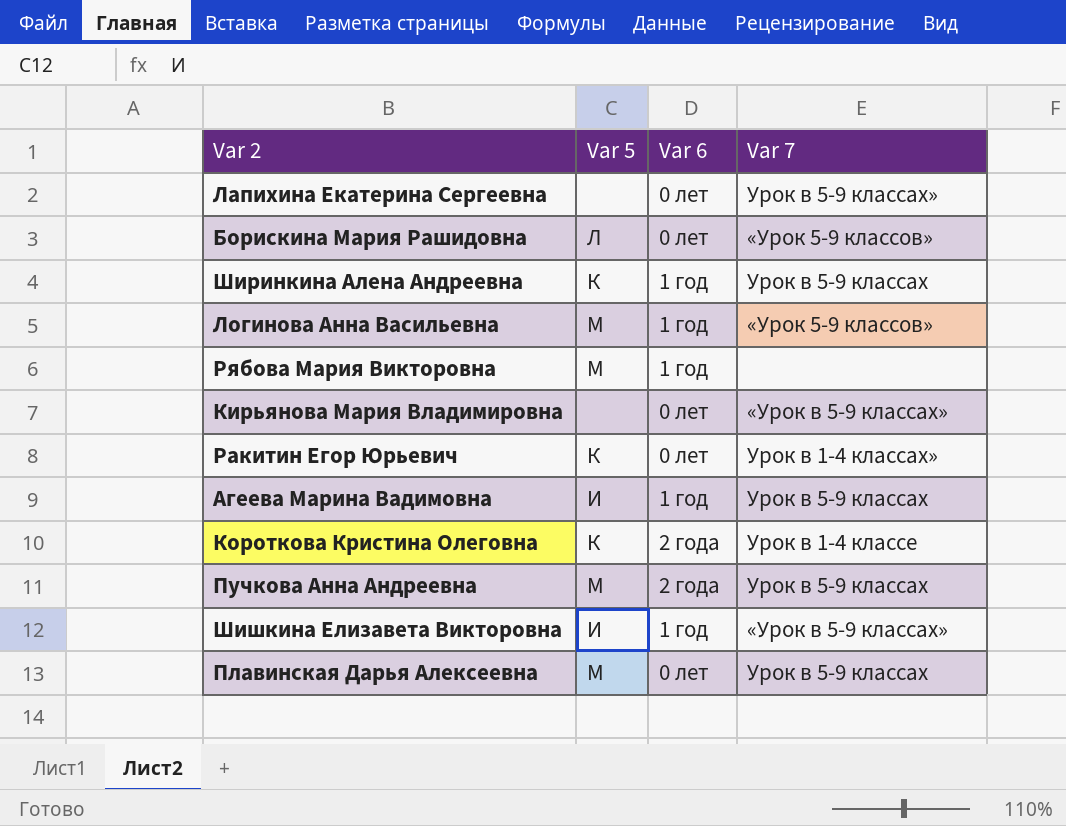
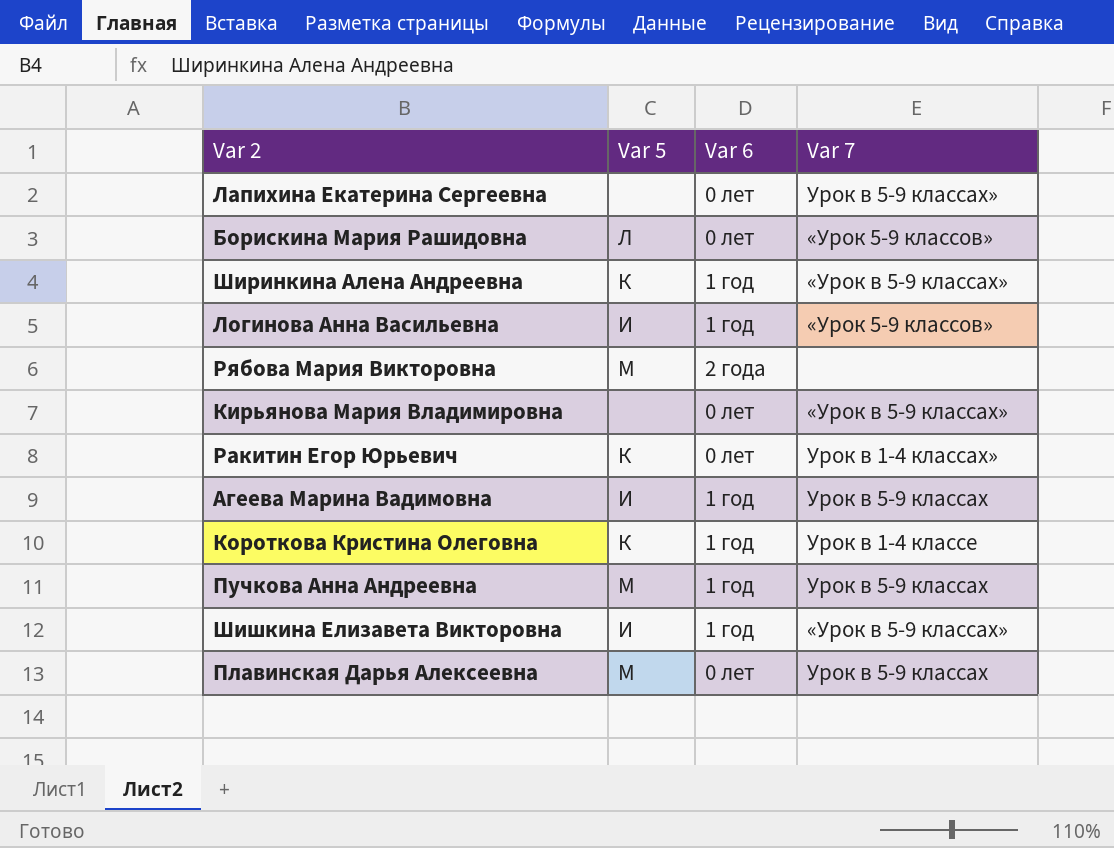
Ширинкина Алена Андреевна | Var 7: Урок в 5-9 классах -> «Урок в 5-9 классах»
Логинова Анна Васильевна | Var 5: М -> И
Рябова Мария Викторовна | Var 6: 1 год -> 2 года
Короткова Кристина Олеговна | Var 6: 2 года -> 1 год
Пучкова Анна Андреевна | Var 6: 2 года -> 1 год

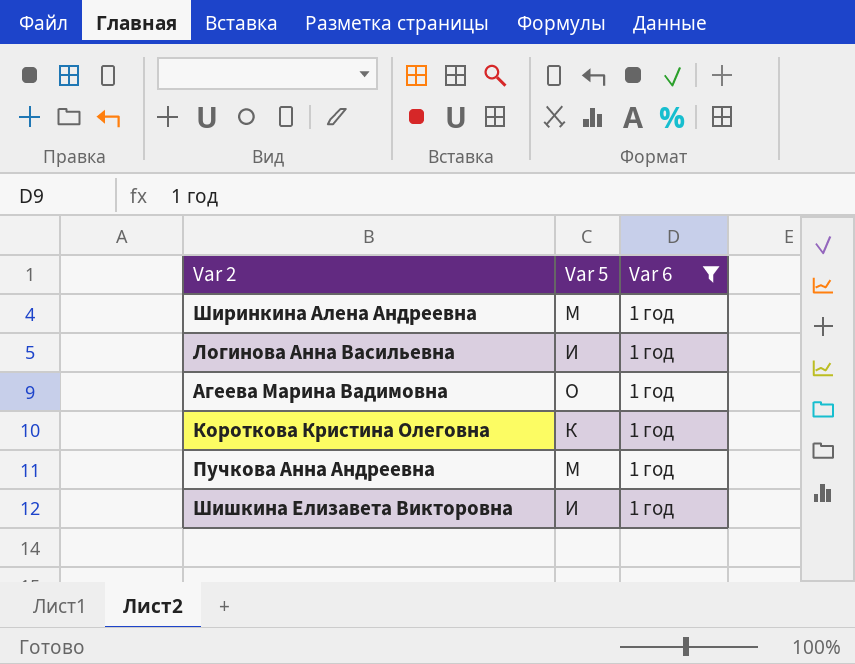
filter: none -> Var 6 = 1 год
column Var 7 | position: 4 -> none
Ширинкина Алена Андреевна | Var 5: К -> М
Агеева Марина Вадимовна | Var 5: И -> О

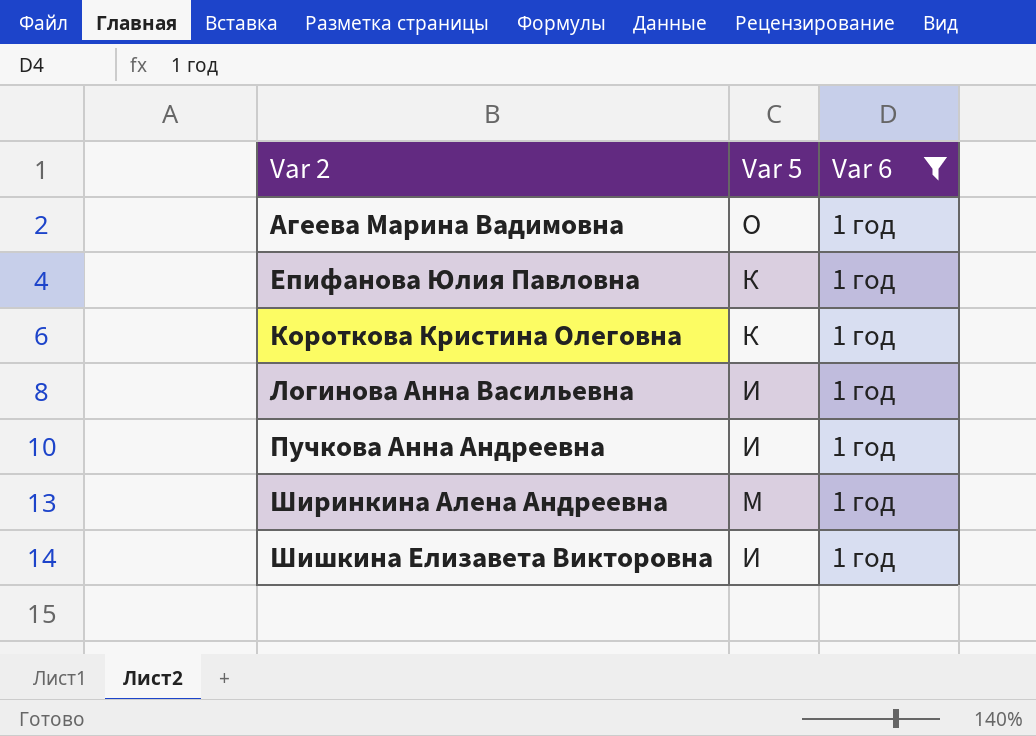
row order: none -> Var 2 ascending
row Епифанова Юлия Павловна: none -> К | 1 год
Пучкова Анна Андреевна | Var 5: М -> И

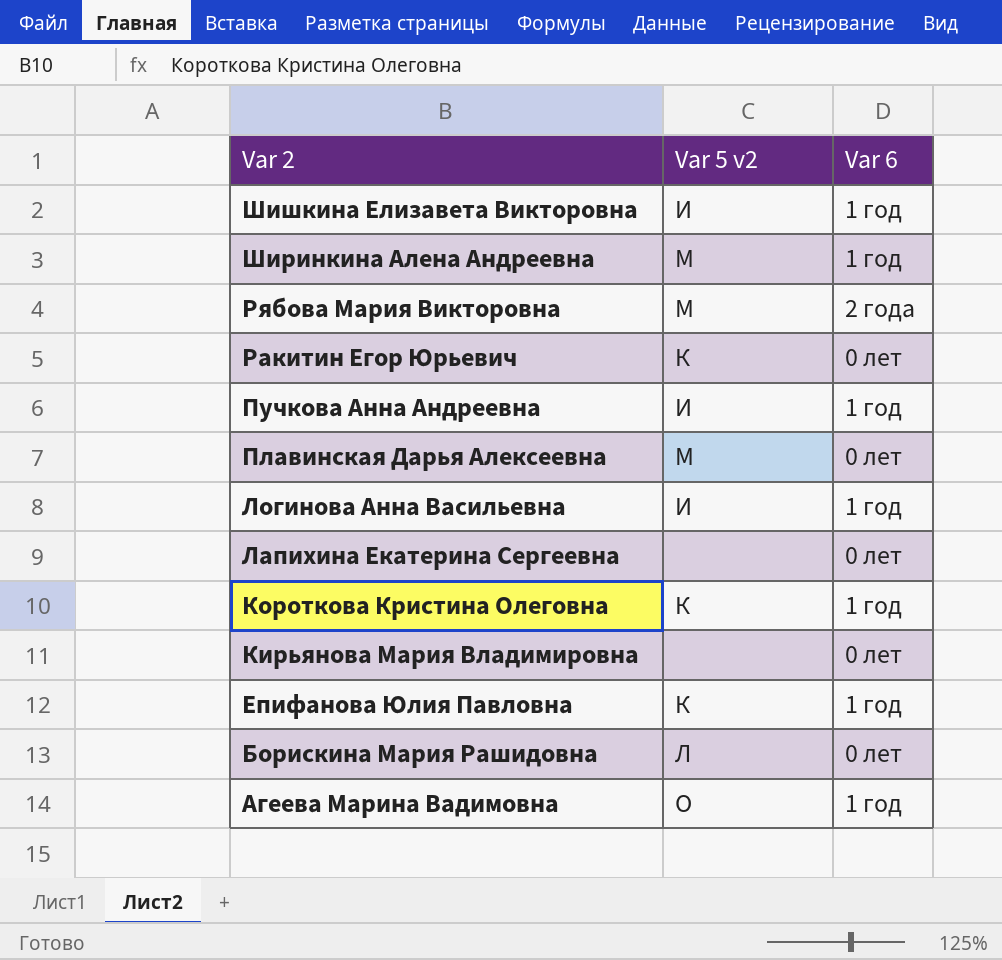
filter: Var 6 = 1 год -> none
row order: Var 2 ascending -> Var 2 descending
column name: Var 5 -> Var 5 v2

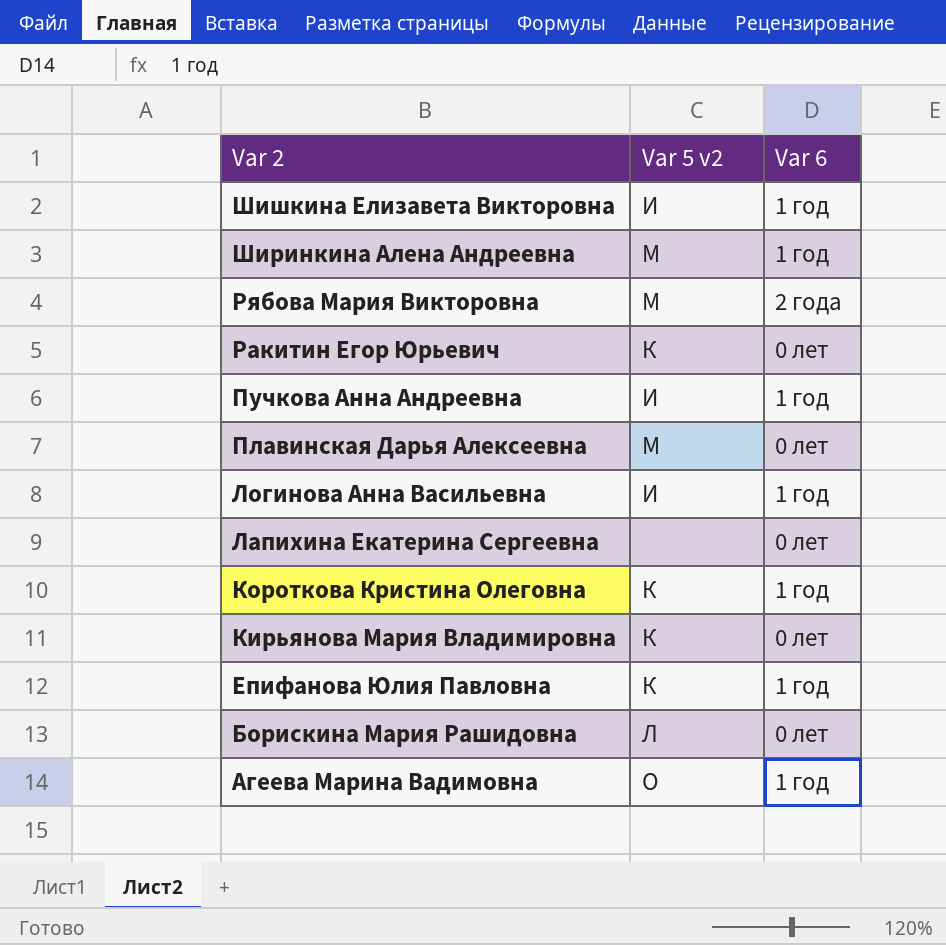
Кирьянова Мария Владимировна | Var 5 v2: none -> К

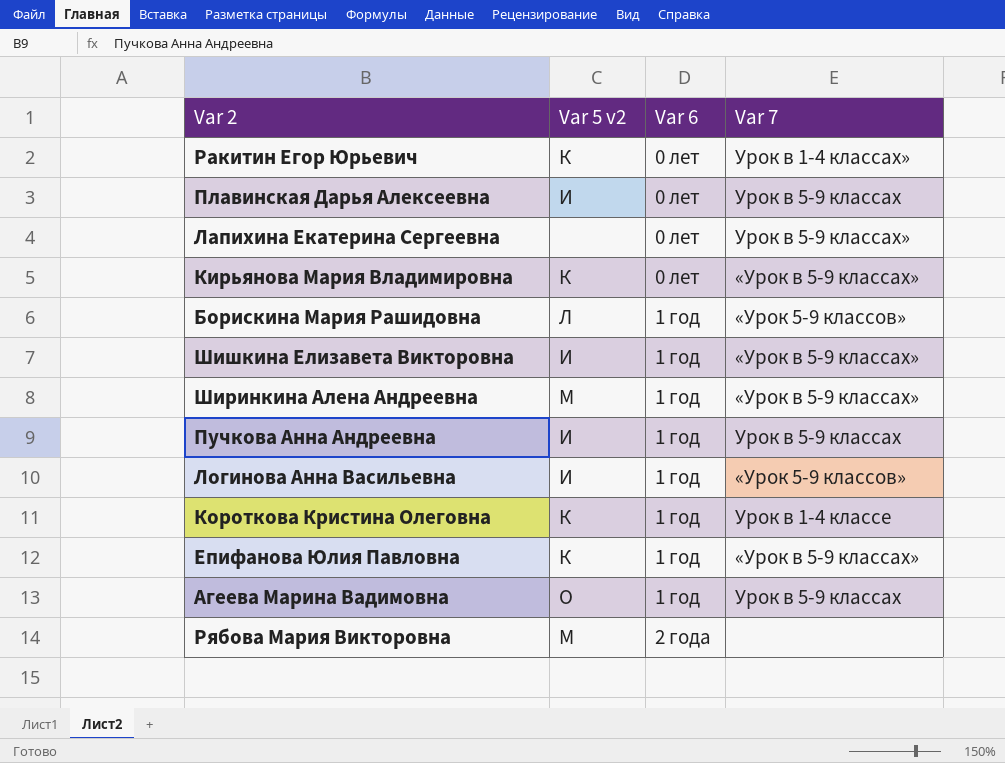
row order: Var 2 descending -> Var 6 ascending
column Var 7 | position: none -> 4
Плавинская Дарья Алексеевна | Var 5 v2: М -> И
Борискина Мария Рашидовна | Var 6: 0 лет -> 1 год

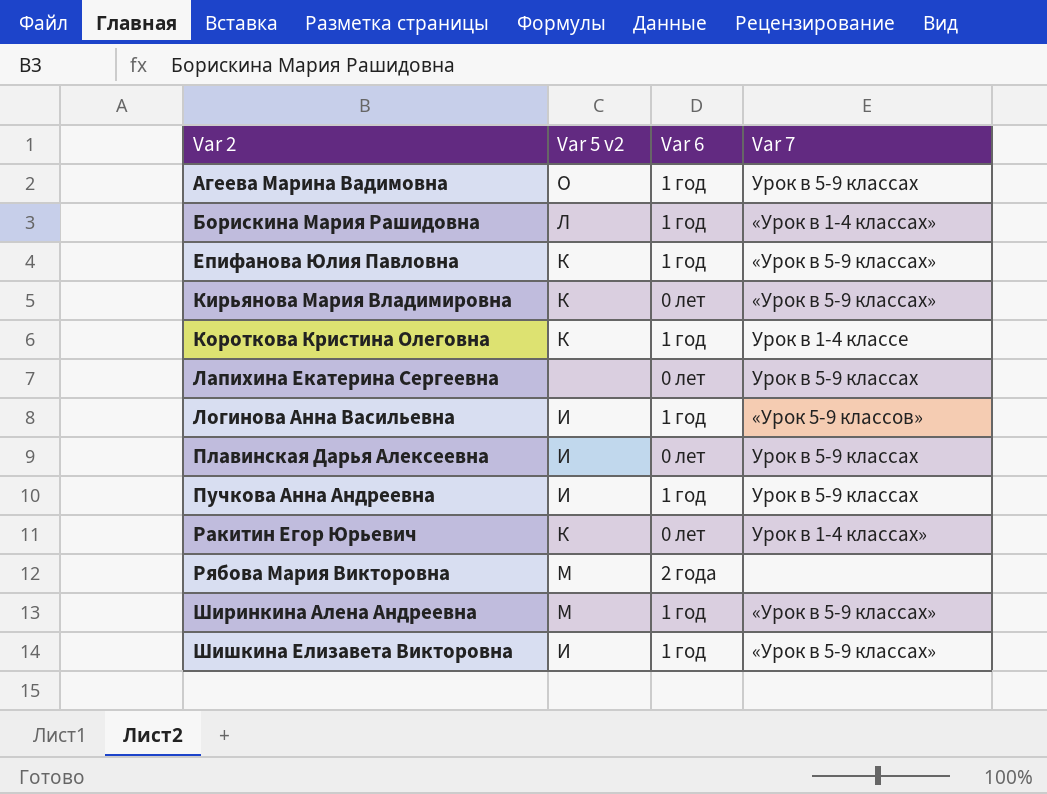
row order: Var 6 ascending -> Var 2 ascending
Борискина Мария Рашидовна | Var 7: «Урок 5-9 классов» -> «Урок в 1-4 классах»
Лапихина Екатерина Сергеевна | Var 7: Урок в 5-9 классах» -> Урок в 5-9 классах

